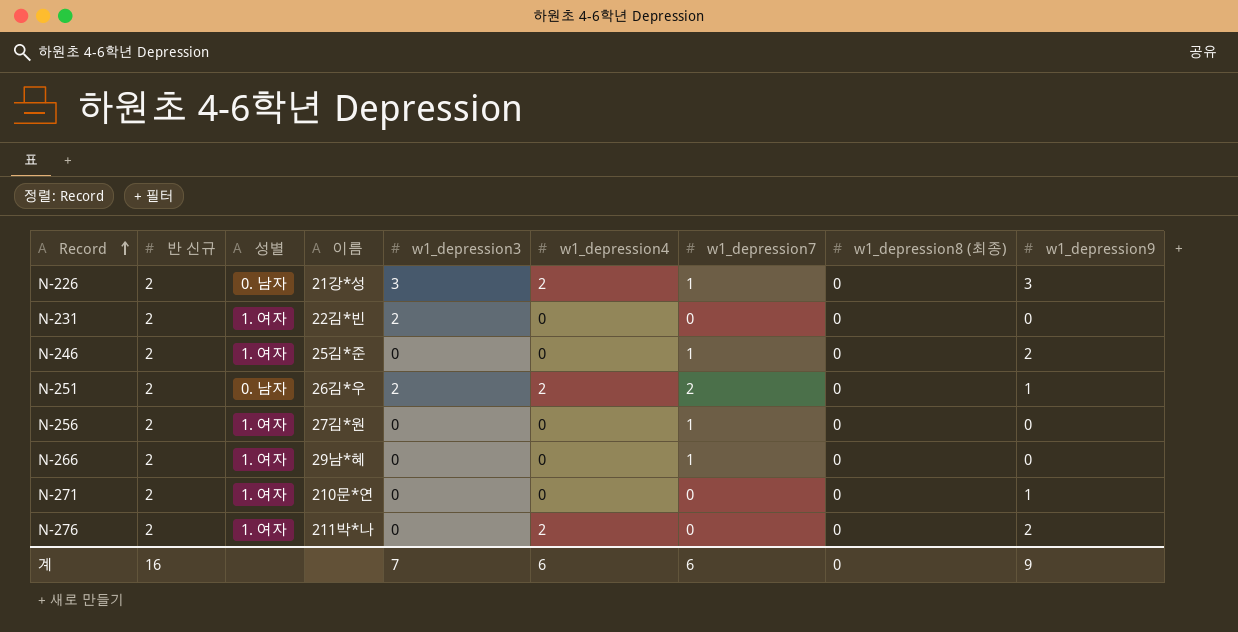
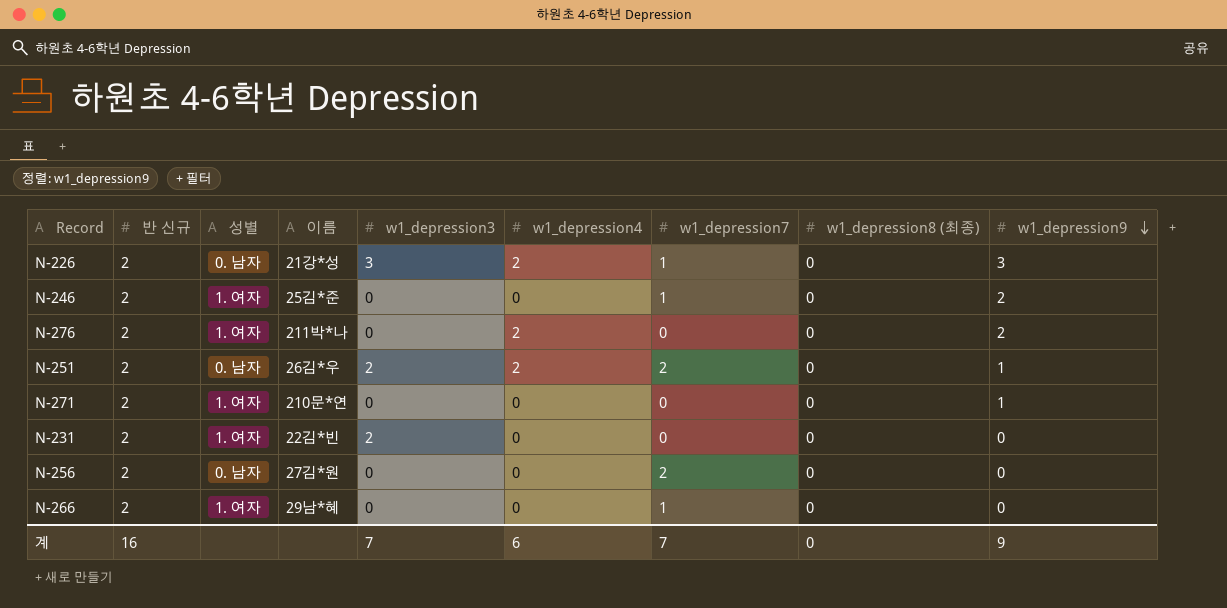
row order: Record ascending -> w1_depression9 descending
N-256 | 성별: 1. 여자 -> 0. 남자
N-256 | w1_depression7: 1 -> 2
계 | w1_depression7: 6 -> 7

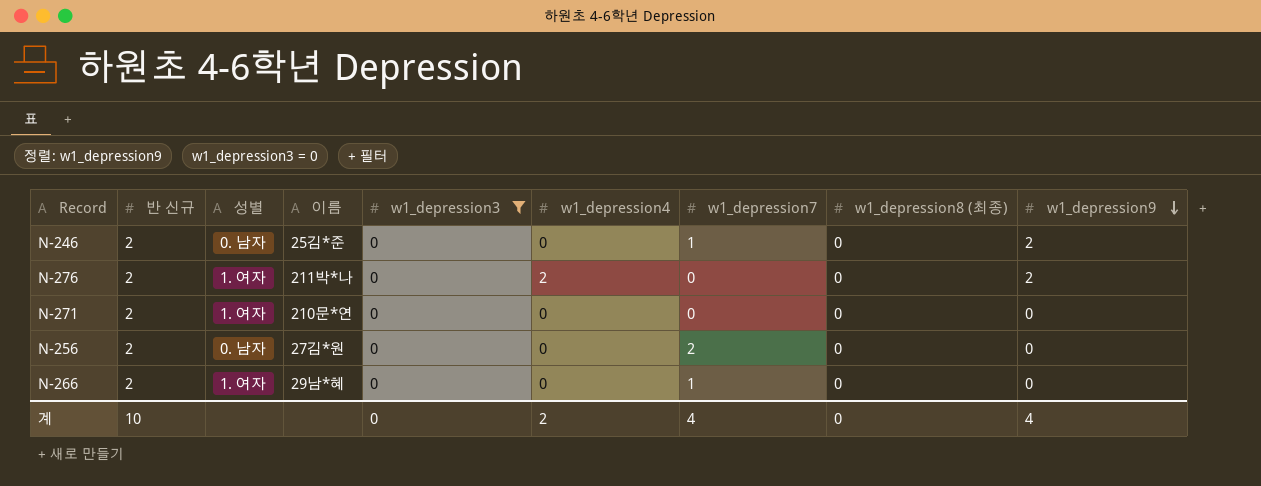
filter: none -> w1_depression3 = 0
N-246 | 성별: 1. 여자 -> 0. 남자
N-271 | w1_depression9: 1 -> 0
계 | 반 신규: 16 -> 10
계 | w1_depression3: 7 -> 0
계 | w1_depression4: 6 -> 2
계 | w1_depression7: 7 -> 4
계 | w1_depression9: 9 -> 4

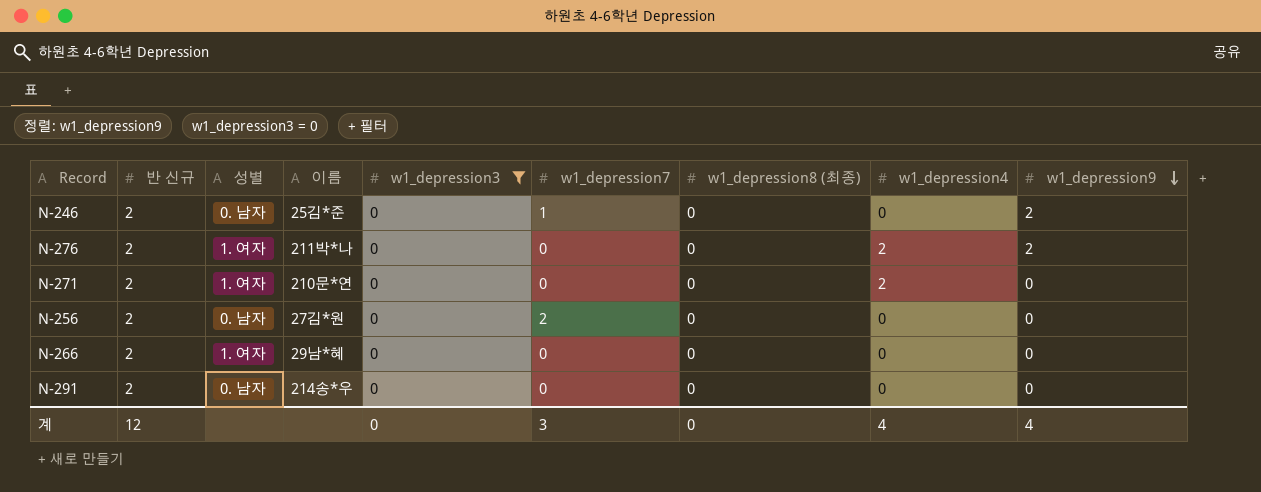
column w1_depression4 | position: 6 -> 8
N-271 | w1_depression4: 0 -> 2
N-266 | w1_depression7: 1 -> 0
row N-291: none -> 2 | 0. 남자 | 214송*우 | 0 | 0 | 0 | 0 | 0
계 | 반 신규: 10 -> 12
계 | w1_depression7: 4 -> 3
계 | w1_depression4: 2 -> 4

